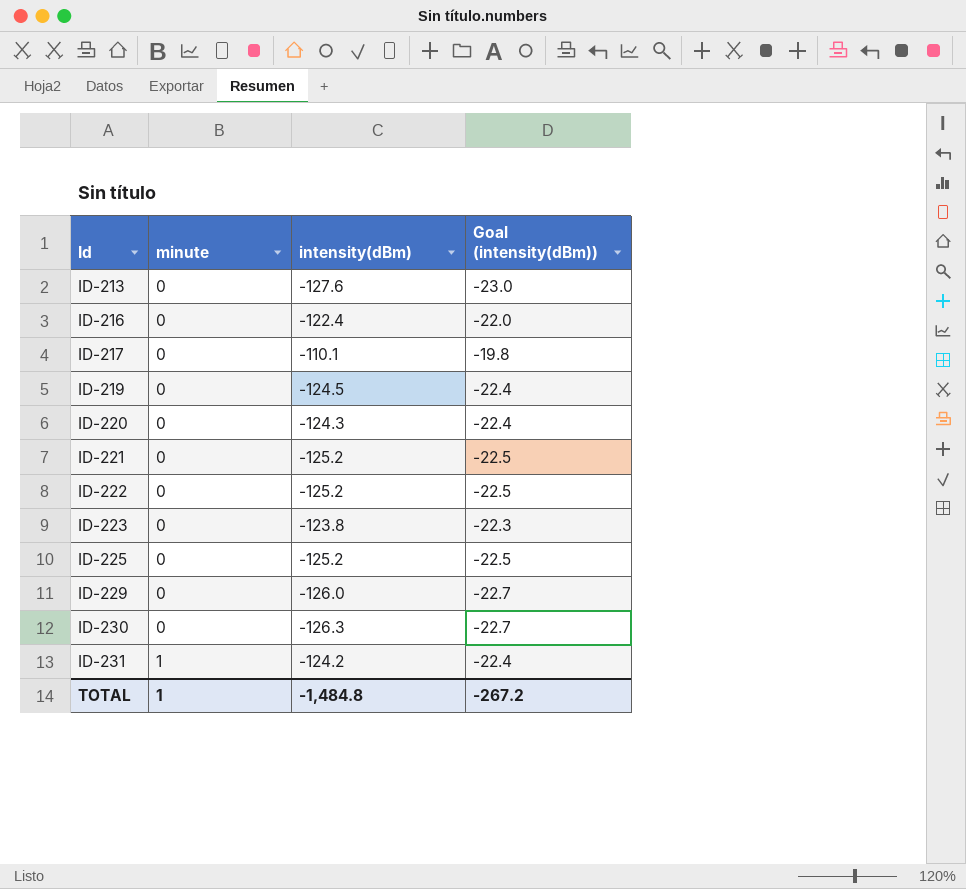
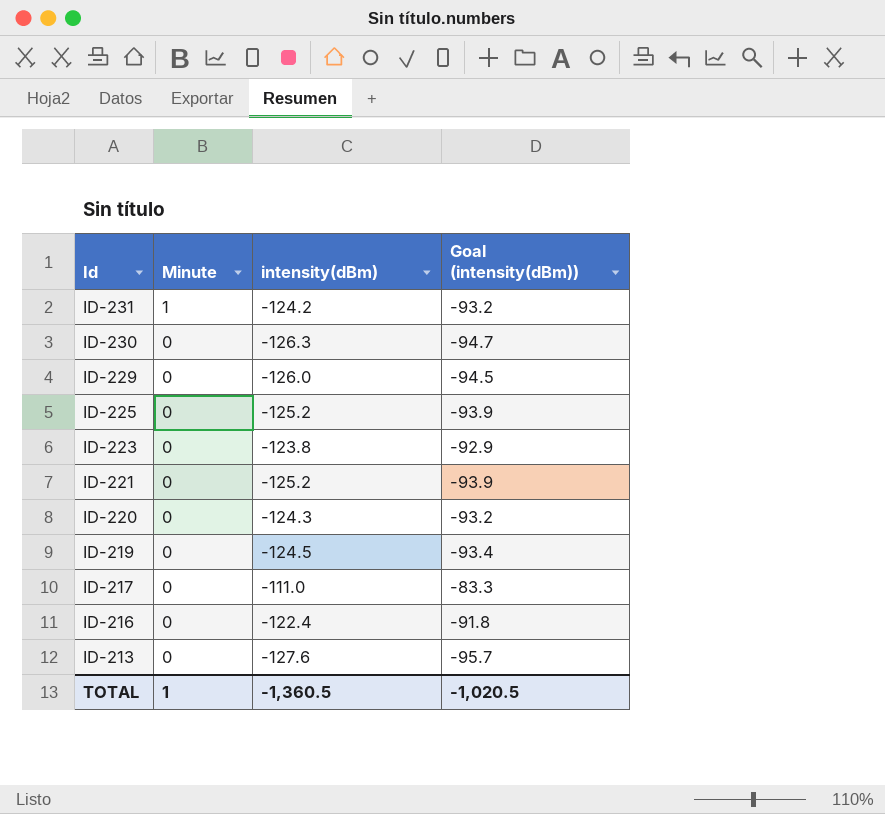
row order: Id ascending -> Id descending
column name: minute -> Minute
column Goal (intensity(dBm)) | formula: [intensity(dBm)] * 0.18 -> [intensity(dBm)] * 0.75
row ID-222: 0 | -125.2 | -22.5 -> none
ID-217 | intensity(dBm): -110.1 -> -111.0
TOTAL | intensity(dBm): -1,484.8 -> -1,360.5
TOTAL | Goal (intensity(dBm)): -267.2 -> -1,020.5

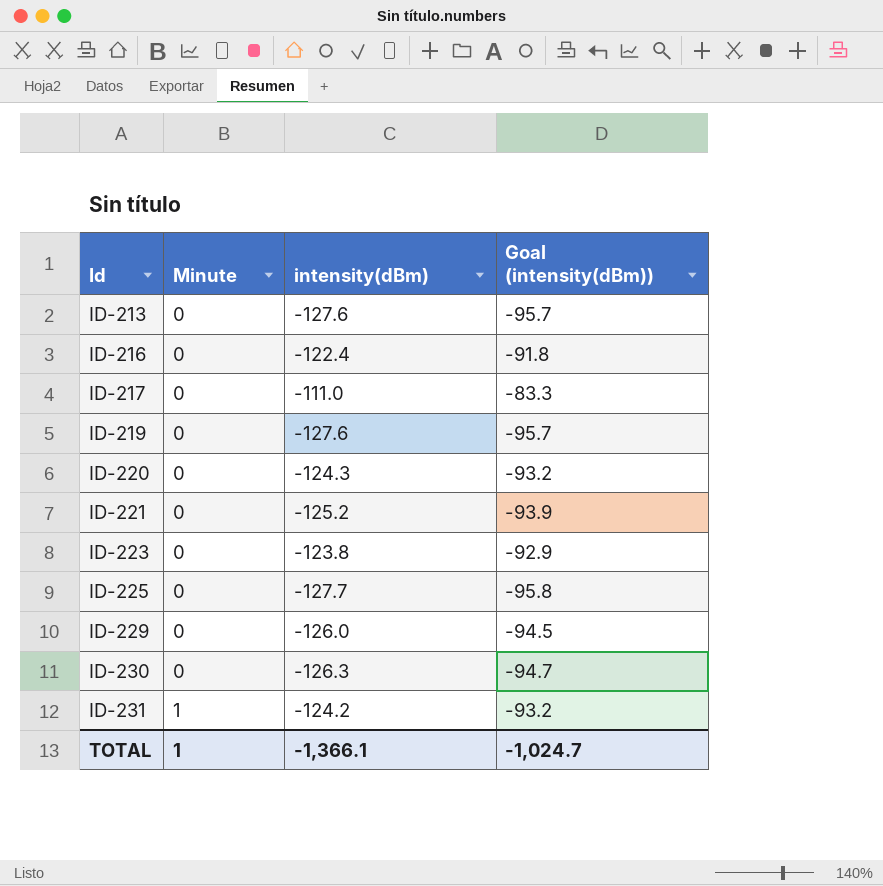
row order: Id descending -> Id ascending
ID-219 | intensity(dBm): -124.5 -> -127.6
ID-219 | Goal (intensity(dBm)): -93.4 -> -95.7
ID-225 | intensity(dBm): -125.2 -> -127.7
ID-225 | Goal (intensity(dBm)): -93.9 -> -95.8
TOTAL | intensity(dBm): -1,360.5 -> -1,366.1
TOTAL | Goal (intensity(dBm)): -1,020.5 -> -1,024.7

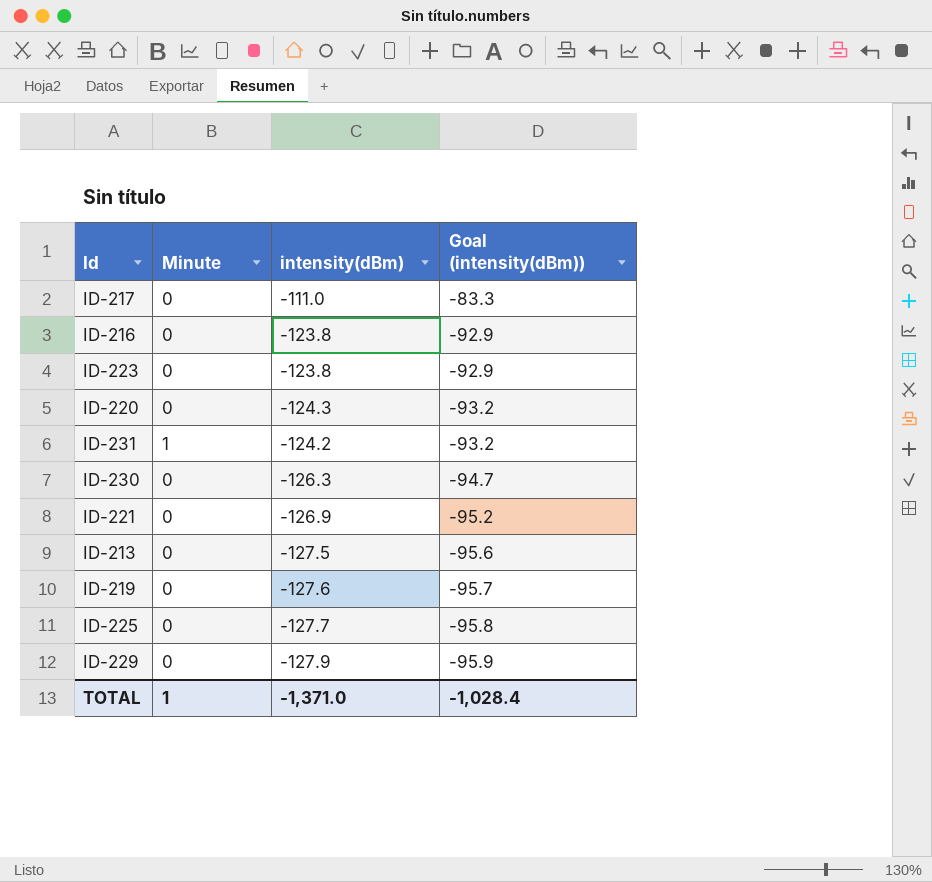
row order: Id ascending -> Goal (intensity(dBm)) descending
ID-216 | intensity(dBm): -122.4 -> -123.8
ID-216 | Goal (intensity(dBm)): -91.8 -> -92.9
ID-221 | intensity(dBm): -125.2 -> -126.9
ID-221 | Goal (intensity(dBm)): -93.9 -> -95.2
ID-213 | intensity(dBm): -127.6 -> -127.5
ID-213 | Goal (intensity(dBm)): -95.7 -> -95.6
ID-229 | intensity(dBm): -126.0 -> -127.9
ID-229 | Goal (intensity(dBm)): -94.5 -> -95.9
TOTAL | intensity(dBm): -1,366.1 -> -1,371.0
TOTAL | Goal (intensity(dBm)): -1,024.7 -> -1,028.4

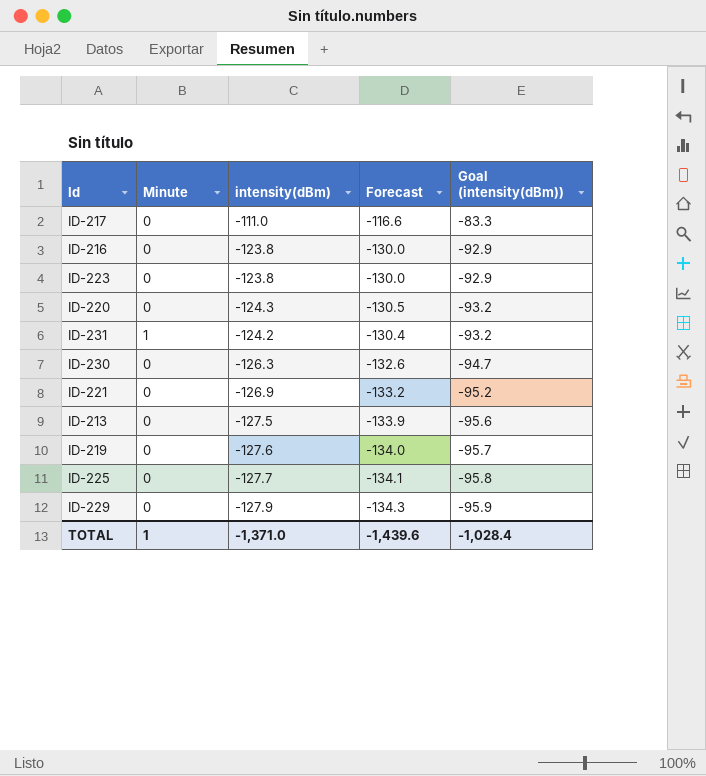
column Forecast | formula: none -> [intensity(dBm)] * 1.05

